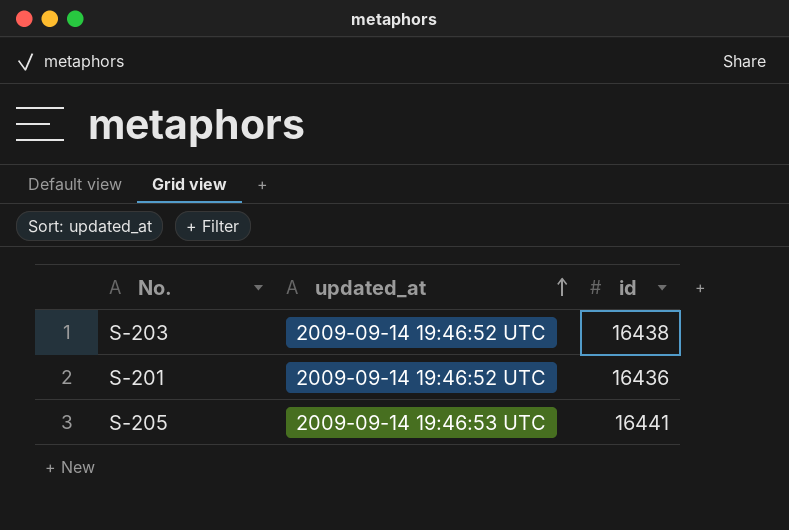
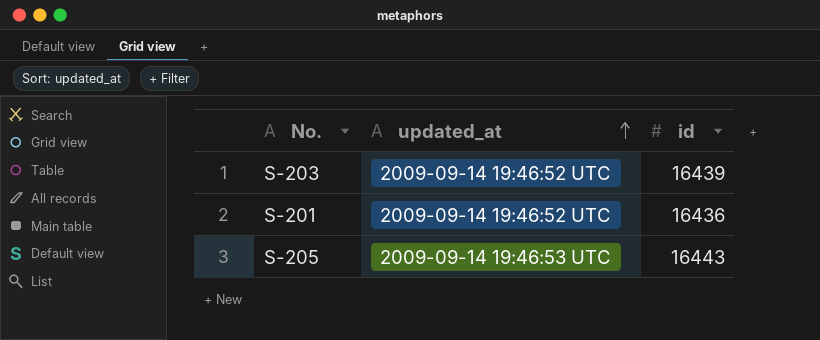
S-203 | id: 16438 -> 16439
S-205 | id: 16441 -> 16443

